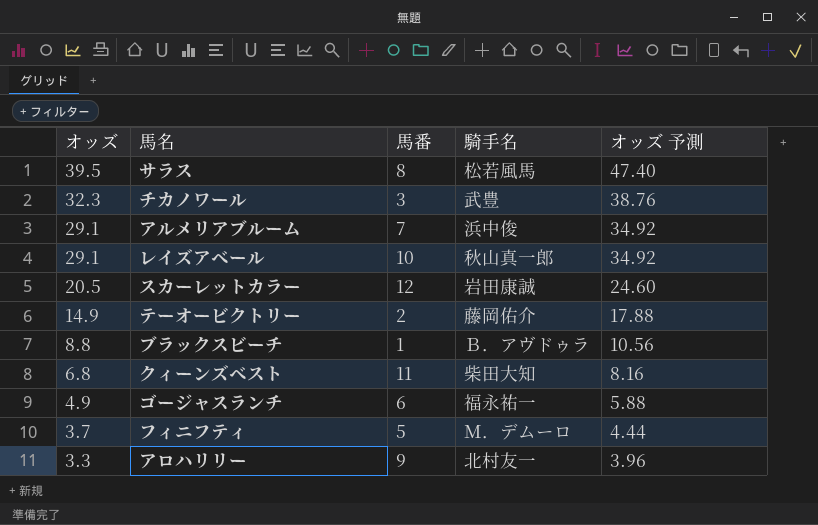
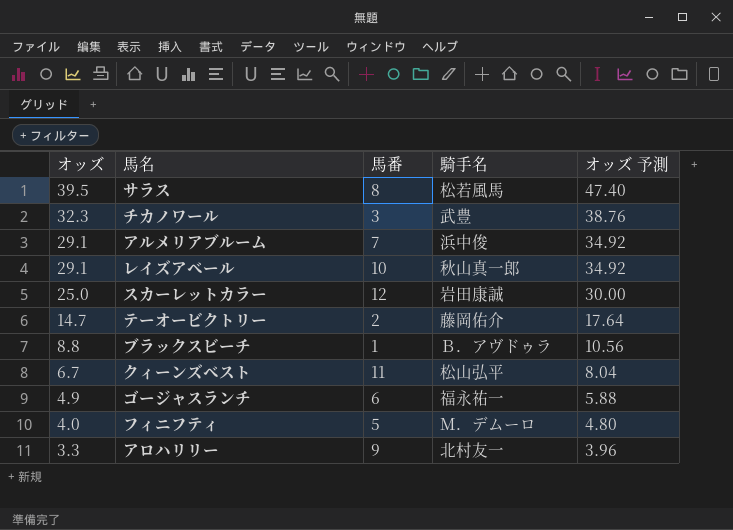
スカーレットカラー | オッズ: 20.5 -> 25.0
スカーレットカラー | オッズ 予測: 24.60 -> 30.00
テーオービクトリー | オッズ: 14.9 -> 14.7
テーオービクトリー | オッズ 予測: 17.88 -> 17.64
クィーンズベスト | オッズ: 6.8 -> 6.7
クィーンズベスト | 騎手名: 柴田大知 -> 松山弘平
クィーンズベスト | オッズ 予測: 8.16 -> 8.04
フィニフティ | オッズ: 3.7 -> 4.0
フィニフティ | オッズ 予測: 4.44 -> 4.80

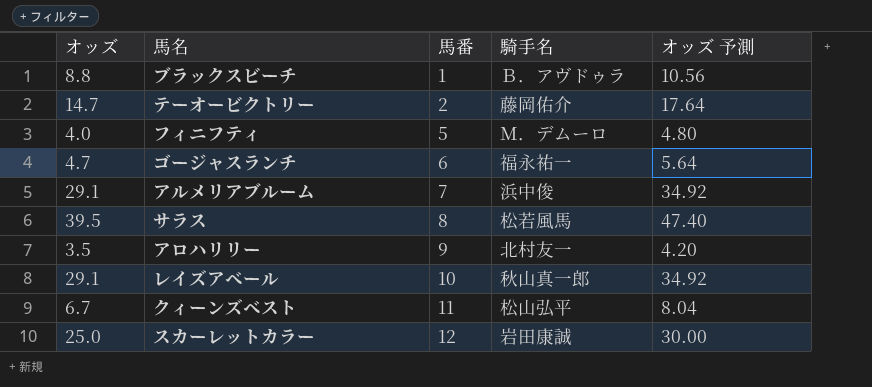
row order: オッズ descending -> 馬番 ascending
row チカノワール: 32.3 | 3 | 武豊 | 38.76 -> none
ゴージャスランチ | オッズ: 4.9 -> 4.7
ゴージャスランチ | オッズ 予測: 5.88 -> 5.64
アロハリリー | オッズ: 3.3 -> 3.5
アロハリリー | オッズ 予測: 3.96 -> 4.20

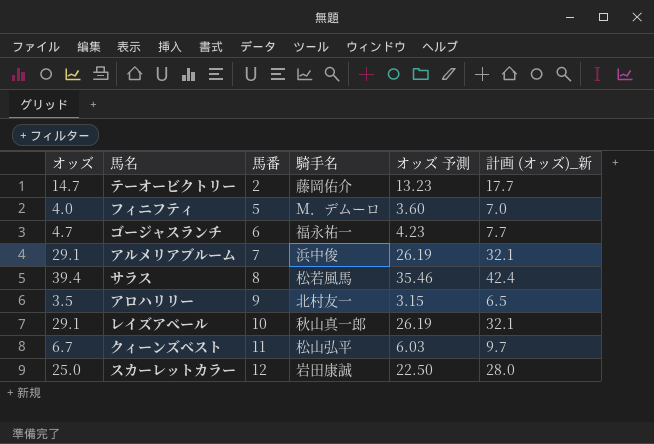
column オッズ 予測 | formula: [オッズ] * 1.2 -> [オッズ] * 0.9
column 計画 (オッズ)_新 | formula: none -> [オッズ] + 3
row ブラックスビーチ: 8.8 | 1 | Ｂ．アヴドゥラ | 10.56 -> none
サラス | オッズ: 39.5 -> 39.4

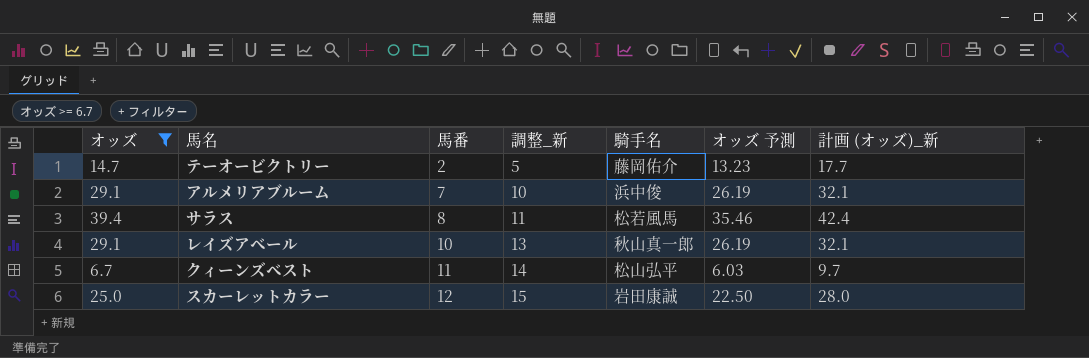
filter: none -> オッズ >= 6.7
column 調整_新 | formula: none -> [馬番] + 3

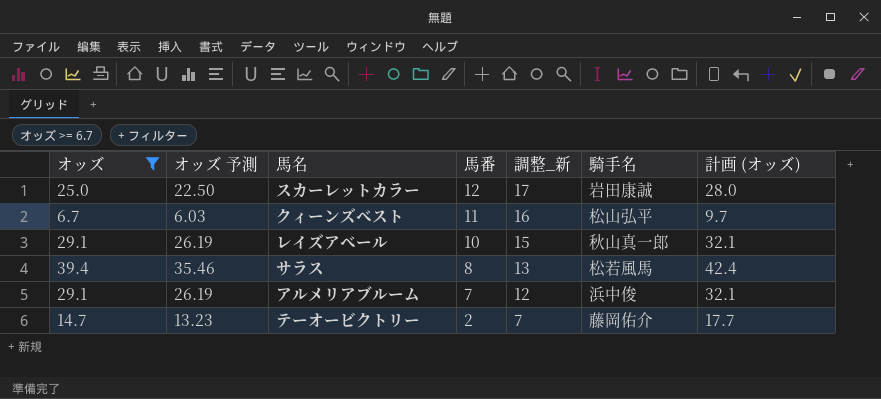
row order: 馬番 ascending -> 馬番 descending
column オッズ 予測 | position: 6 -> 2
column 調整_新 | formula: [馬番] + 3 -> [馬番] + 5
column name: 計画 (オッズ)_新 -> 計画 (オッズ)

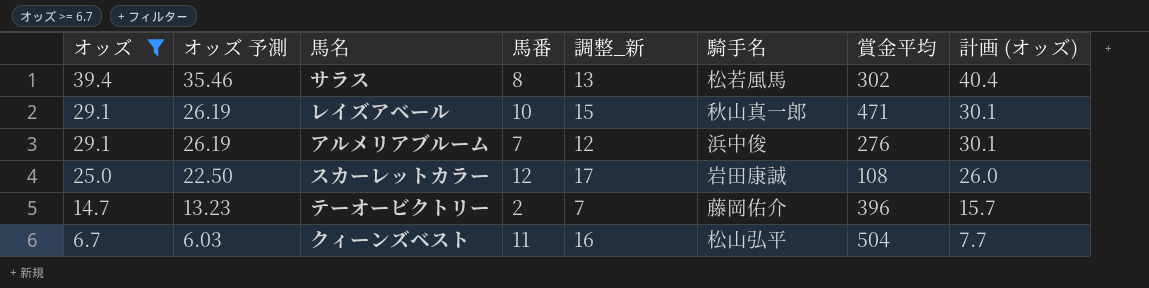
row order: 馬番 descending -> オッズ descending
column 賞金平均 | position: none -> 7
column 計画 (オッズ) | formula: [オッズ] + 3 -> [オッズ] + 1

